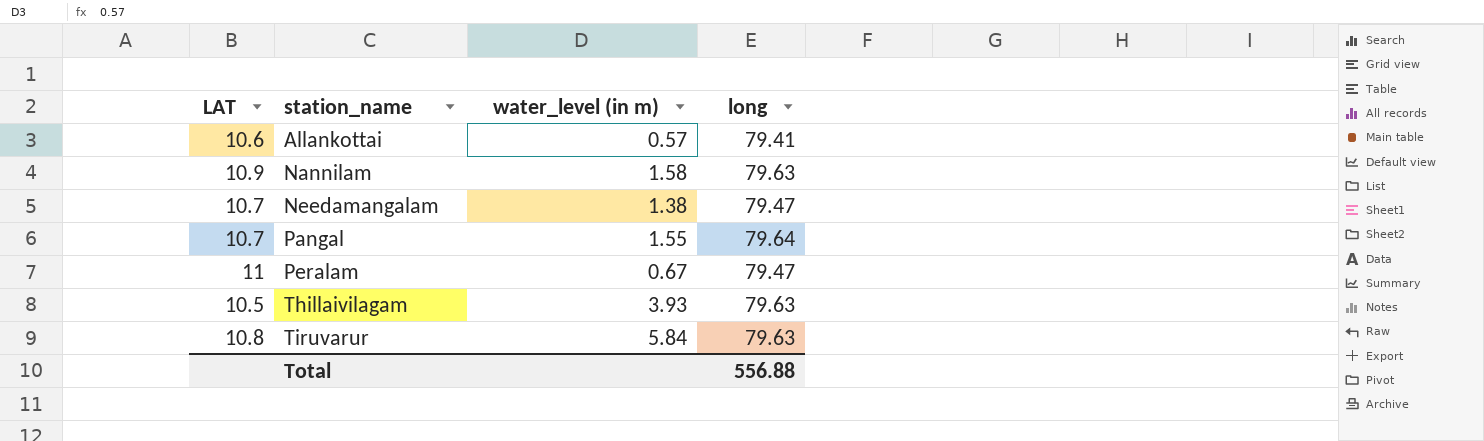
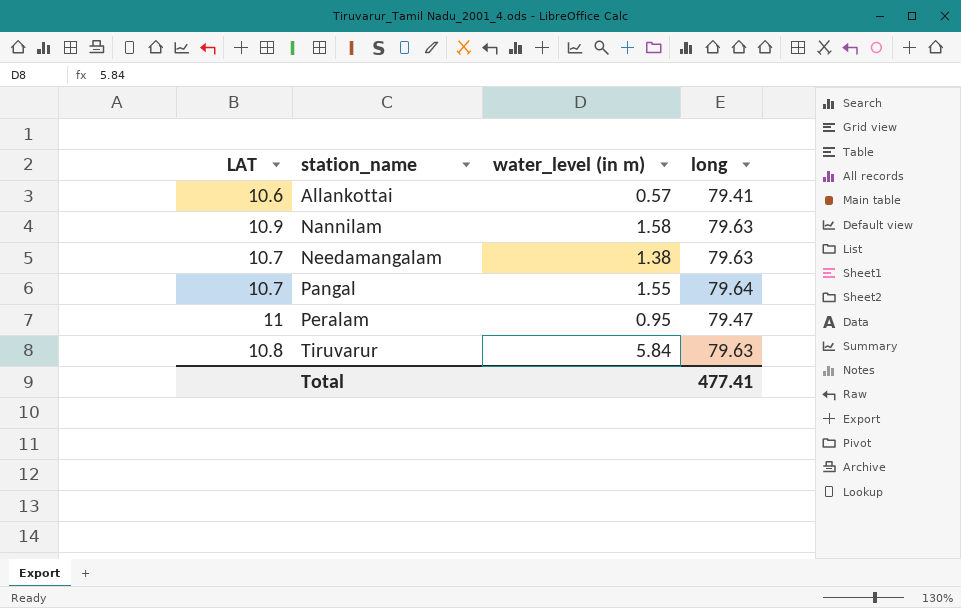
row Thillaivilagam: 10.5 | 3.93 | 79.63 -> none
Needamangalam | long: 79.47 -> 79.63
Peralam | water_level (in m): 0.67 -> 0.95
Total | long: 556.88 -> 477.41

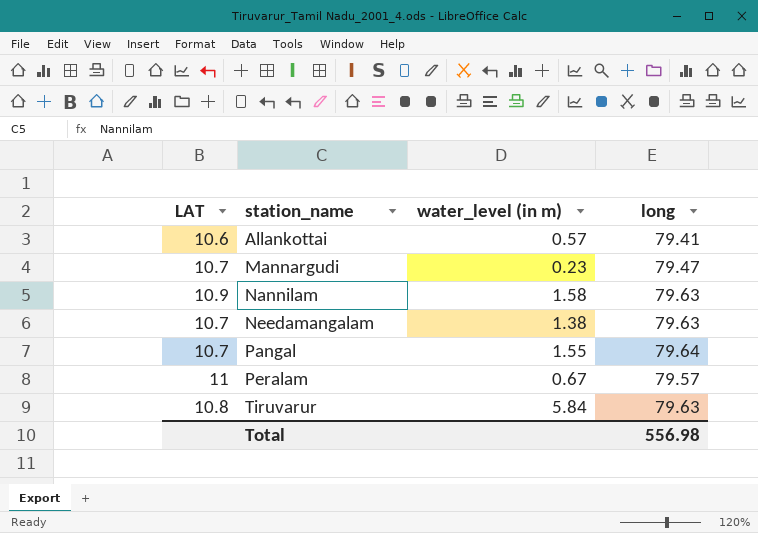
row Mannargudi: none -> 10.7 | 0.23 | 79.47
Peralam | water_level (in m): 0.95 -> 0.67
Peralam | long: 79.47 -> 79.57
Total | long: 477.41 -> 556.98

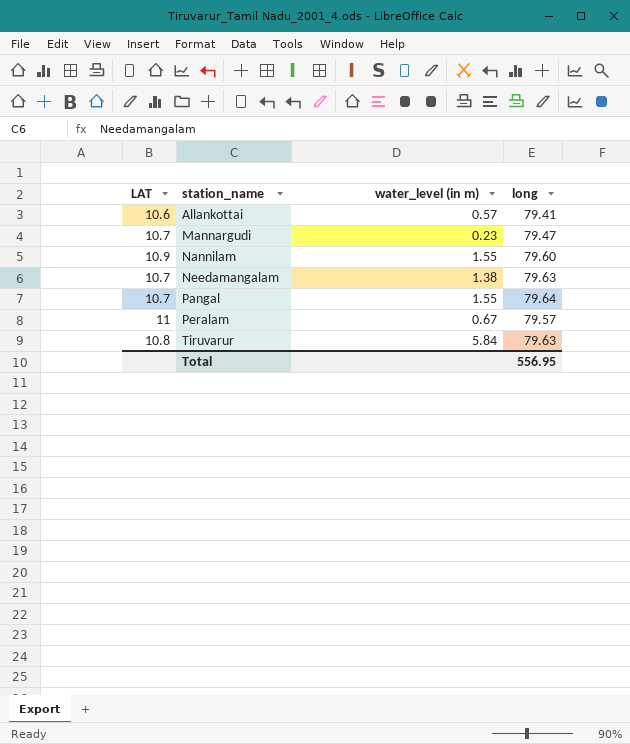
Nannilam | water_level (in m): 1.58 -> 1.55
Nannilam | long: 79.63 -> 79.60
Total | long: 556.98 -> 556.95

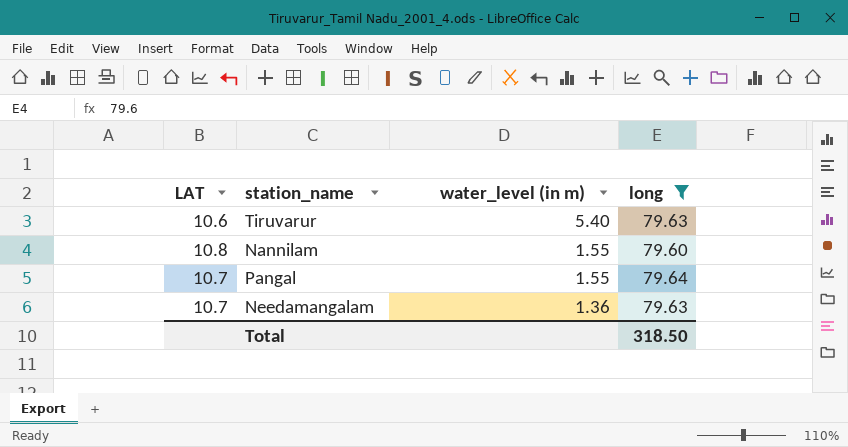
filter: none -> long >= 79.60
row order: station_name ascending -> water_level (in m) descending
Tiruvarur | LAT: 10.8 -> 10.6
Tiruvarur | water_level (in m): 5.84 -> 5.40
Nannilam | LAT: 10.9 -> 10.8
Needamangalam | water_level (in m): 1.38 -> 1.36
Total | long: 556.95 -> 318.50

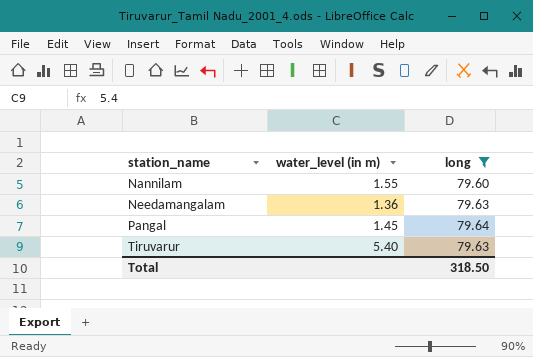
row order: water_level (in m) descending -> station_name ascending
column LAT | position: 1 -> none
Pangal | water_level (in m): 1.55 -> 1.45

